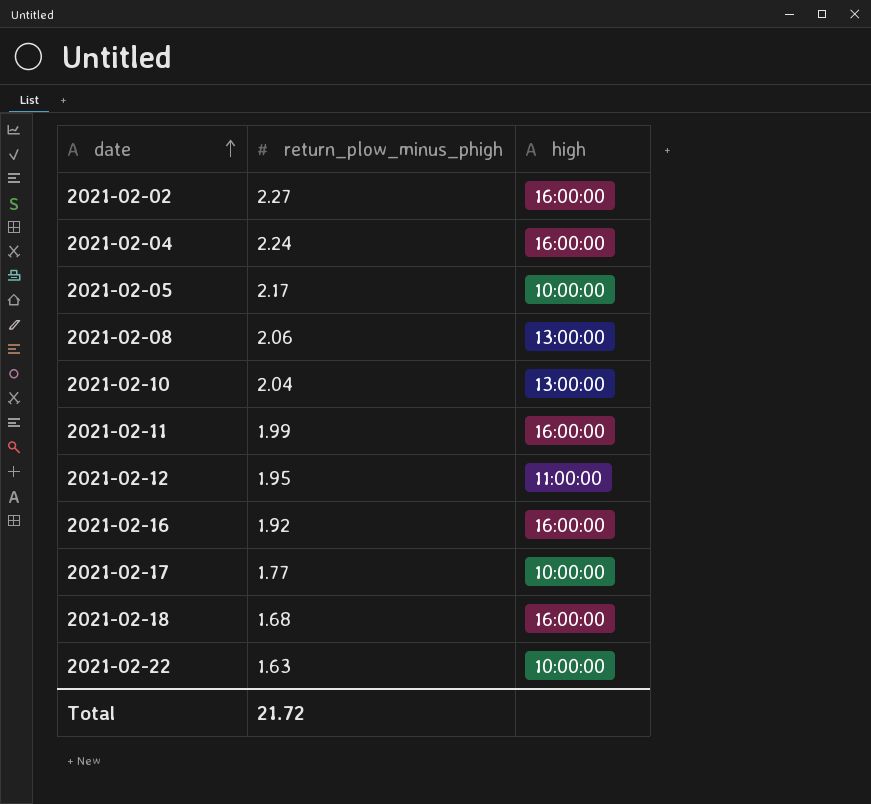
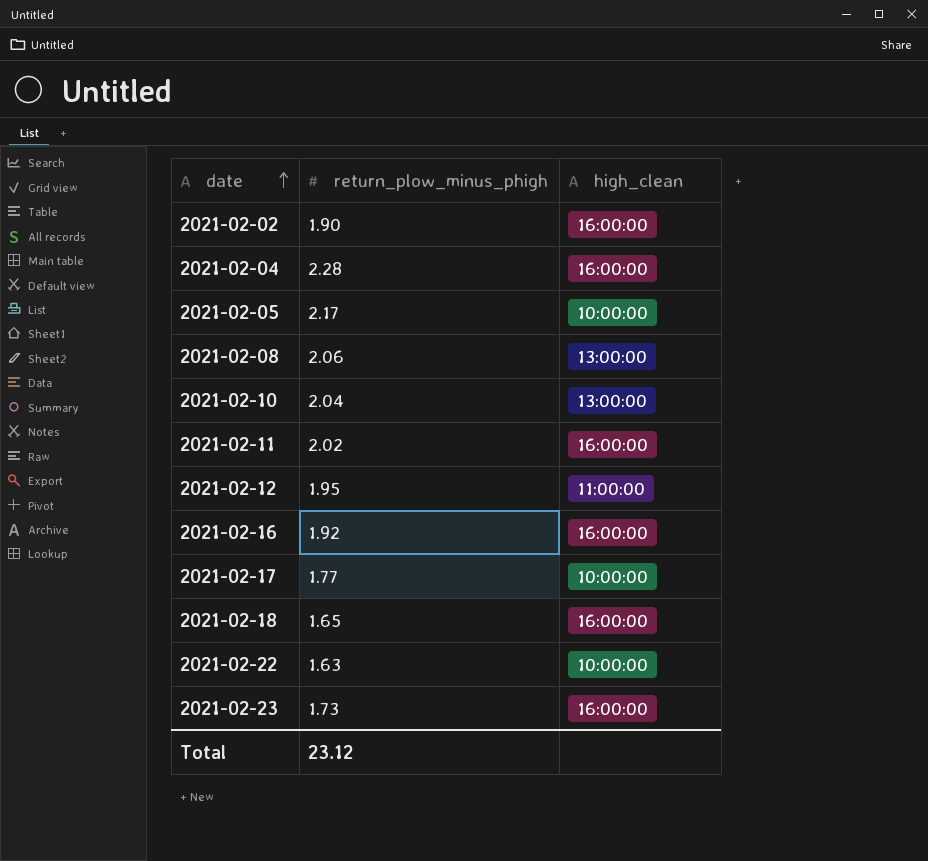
column name: high -> high_clean
2021-02-02 | return_plow_minus_phigh: 2.27 -> 1.90
2021-02-04 | return_plow_minus_phigh: 2.24 -> 2.28
2021-02-11 | return_plow_minus_phigh: 1.99 -> 2.02
2021-02-18 | return_plow_minus_phigh: 1.68 -> 1.65
row 2021-02-23: none -> 1.73 | 16:00:00
Total | return_plow_minus_phigh: 21.72 -> 23.12

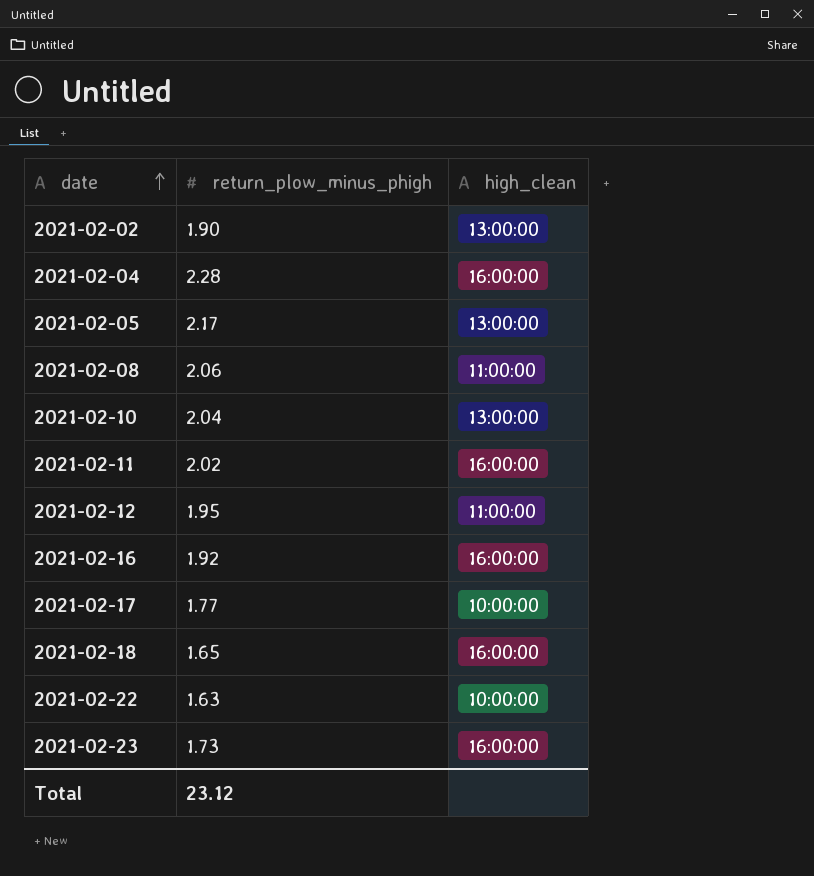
2021-02-02 | high_clean: 16:00:00 -> 13:00:00
2021-02-05 | high_clean: 10:00:00 -> 13:00:00
2021-02-08 | high_clean: 13:00:00 -> 11:00:00

